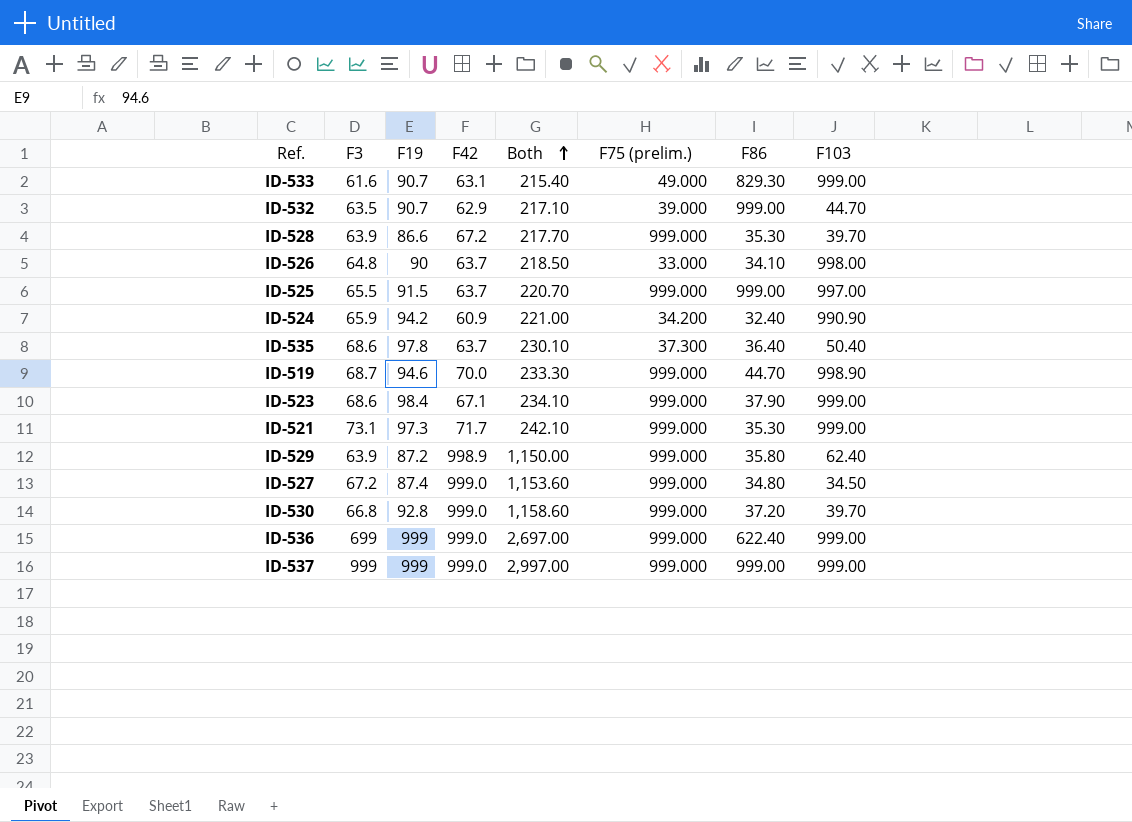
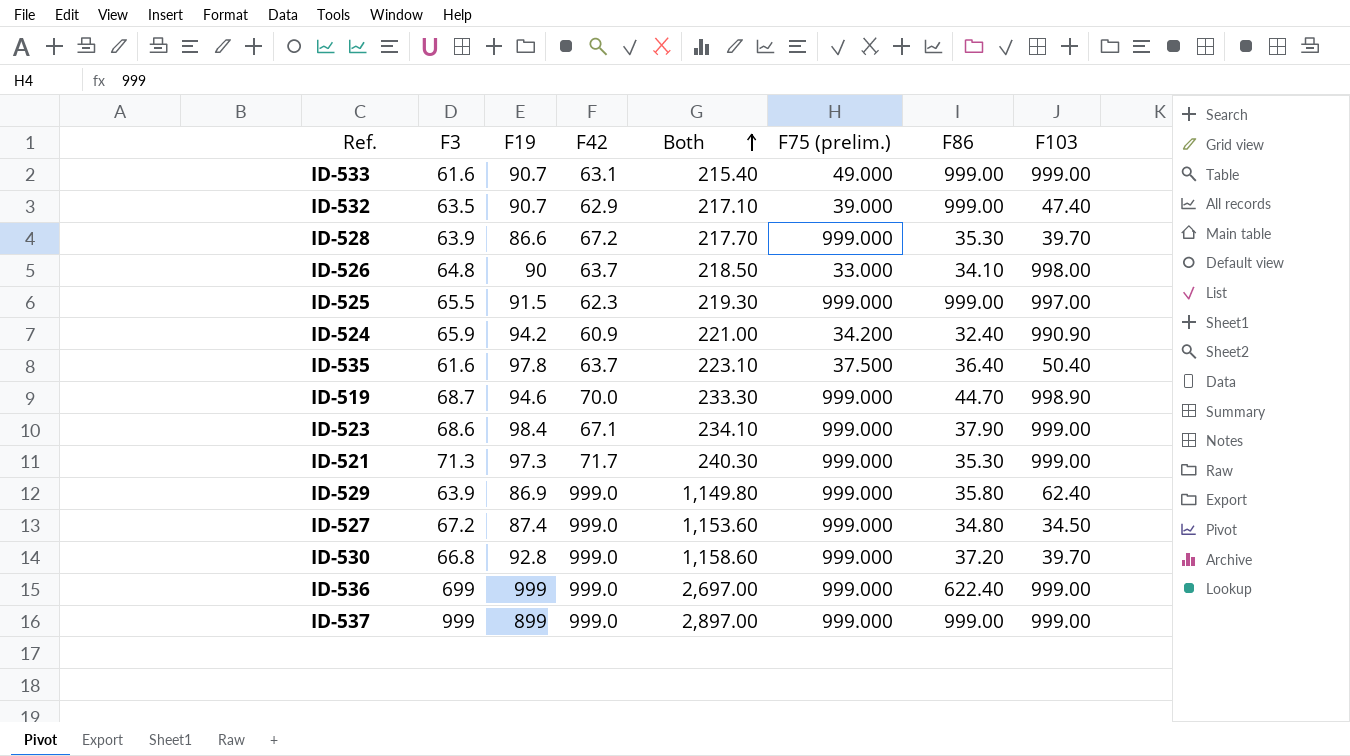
ID-533 | F86: 829.30 -> 999.00
ID-532 | F103: 44.70 -> 47.40
ID-525 | F42: 63.7 -> 62.3
ID-525 | Both: 220.70 -> 219.30
ID-535 | F3: 68.6 -> 61.6
ID-535 | Both: 230.10 -> 223.10
ID-535 | F75 (prelim.): 37.300 -> 37.500
ID-521 | F3: 73.1 -> 71.3
ID-521 | Both: 242.10 -> 240.30
ID-529 | F19: 87.2 -> 86.9
ID-529 | F42: 998.9 -> 999.0
ID-529 | Both: 1,150.00 -> 1,149.80
ID-537 | F19: 999 -> 899
ID-537 | Both: 2,997.00 -> 2,897.00

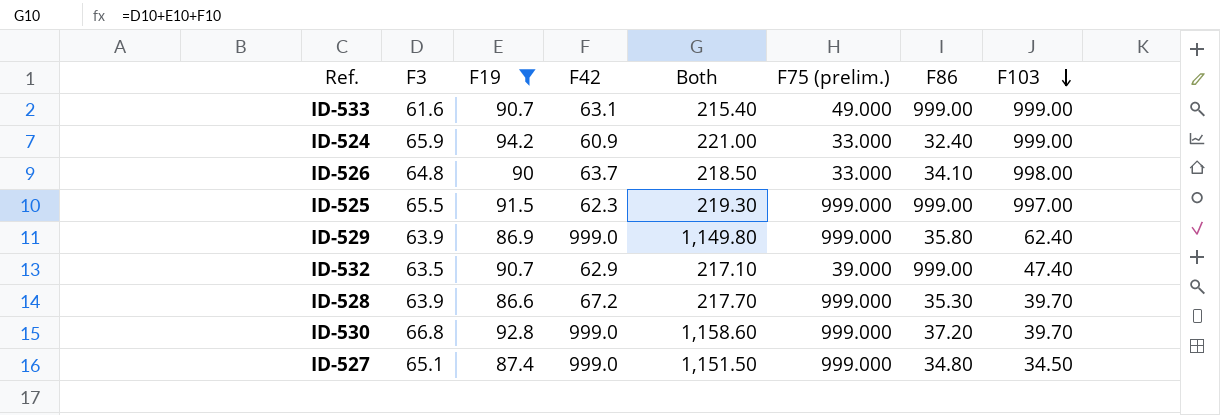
filter: none -> F19 <= 94.2
row order: Both ascending -> F103 descending
ID-524 | F75 (prelim.): 34.200 -> 33.000
ID-524 | F103: 990.90 -> 999.00
ID-527 | F3: 67.2 -> 65.1
ID-527 | Both: 1,153.60 -> 1,151.50

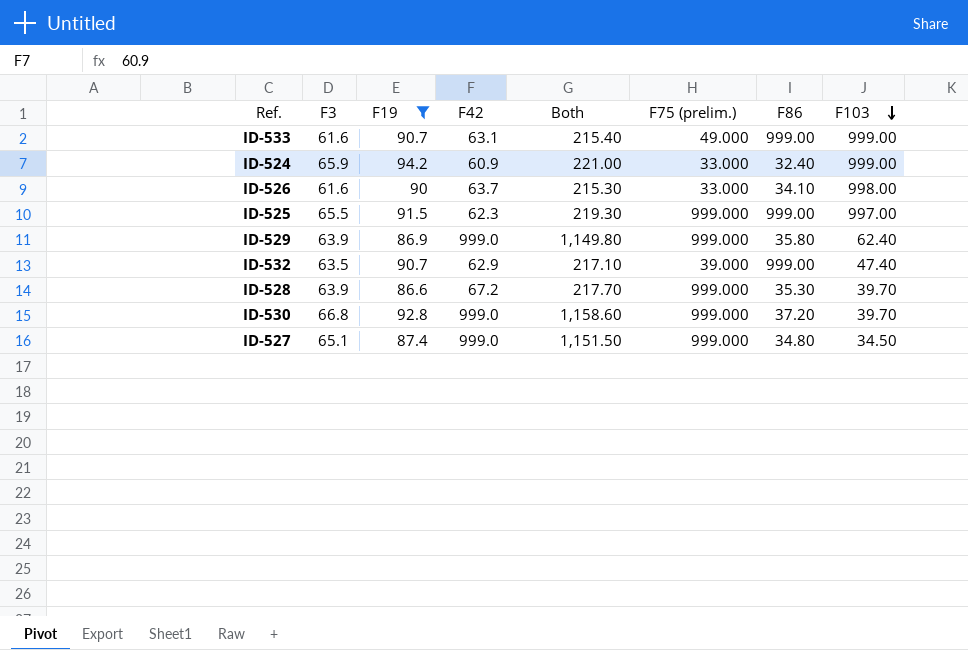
ID-526 | F3: 64.8 -> 61.6
ID-526 | Both: 218.50 -> 215.30

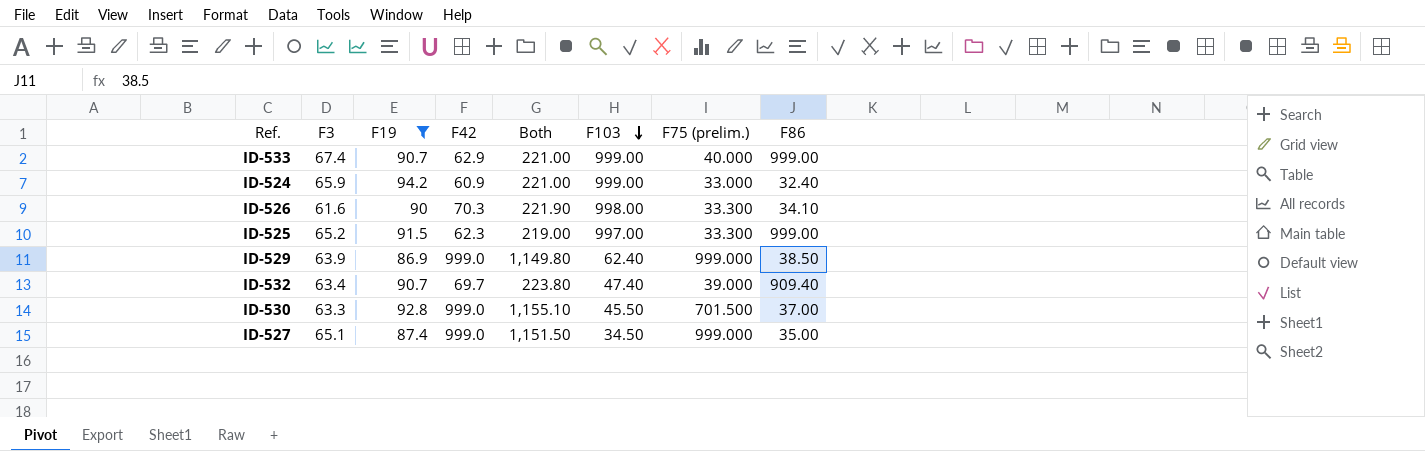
column F103 | position: 8 -> 6
row ID-528: 63.9 | 86.6 | 67.2 | 217.70 | 999.000 | 35.30 | 39.70 -> none
ID-533 | F3: 61.6 -> 67.4
ID-533 | F42: 63.1 -> 62.9
ID-533 | Both: 215.40 -> 221.00
ID-533 | F75 (prelim.): 49.000 -> 40.000
ID-526 | F42: 63.7 -> 70.3
ID-526 | Both: 215.30 -> 221.90
ID-526 | F75 (prelim.): 33.000 -> 33.300
ID-525 | F3: 65.5 -> 65.2
ID-525 | Both: 219.30 -> 219.00
ID-525 | F75 (prelim.): 999.000 -> 33.300
ID-529 | F86: 35.80 -> 38.50
ID-532 | F3: 63.5 -> 63.4
ID-532 | F42: 62.9 -> 69.7
ID-532 | Both: 217.10 -> 223.80
ID-532 | F86: 999.00 -> 909.40
ID-530 | F3: 66.8 -> 63.3
ID-530 | Both: 1,158.60 -> 1,155.10
ID-530 | F103: 39.70 -> 45.50
ID-530 | F75 (prelim.): 999.000 -> 701.500
ID-530 | F86: 37.20 -> 37.00
ID-527 | F86: 34.80 -> 35.00

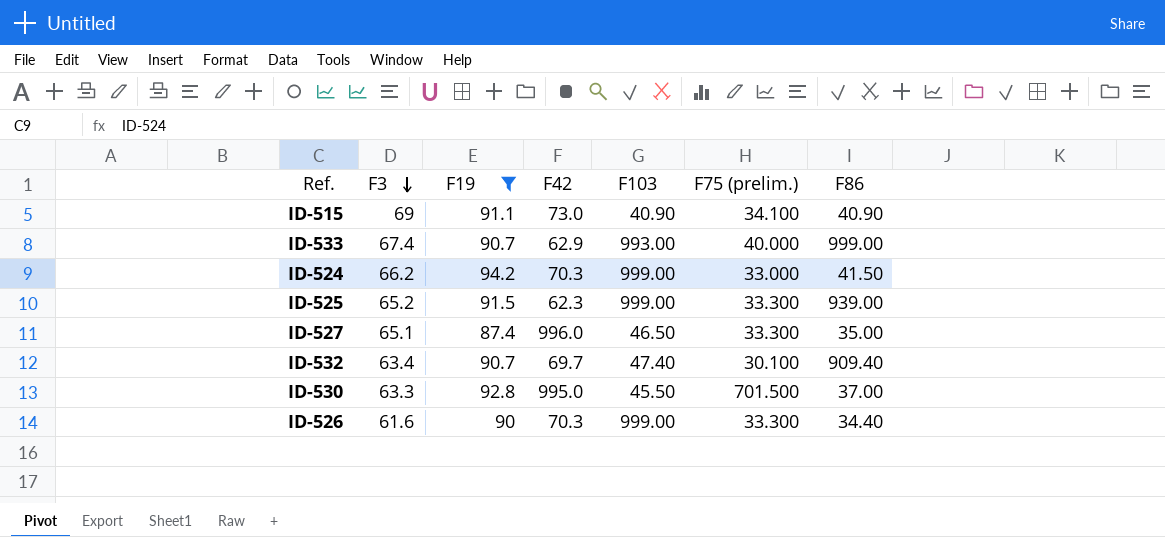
row order: F103 descending -> F3 descending
column Both | formula: [F3] + [F19] + [F42] -> none
row ID-529: 63.9 | 86.9 | 999.0 | 1,149.80 | 62.40 | 999.000 | 38.50 -> none
row ID-515: none -> 69 | 91.1 | 73.0 | 40.90 | 34.100 | 40.90
ID-533 | F103: 999.00 -> 993.00
ID-524 | F3: 65.9 -> 66.2
ID-524 | F42: 60.9 -> 70.3
ID-524 | F86: 32.40 -> 41.50
ID-525 | F103: 997.00 -> 999.00
ID-525 | F86: 999.00 -> 939.00
ID-527 | F42: 999.0 -> 996.0
ID-527 | F103: 34.50 -> 46.50
ID-527 | F75 (prelim.): 999.000 -> 33.300
ID-532 | F75 (prelim.): 39.000 -> 30.100
ID-530 | F42: 999.0 -> 995.0
ID-526 | F103: 998.00 -> 999.00
ID-526 | F86: 34.10 -> 34.40

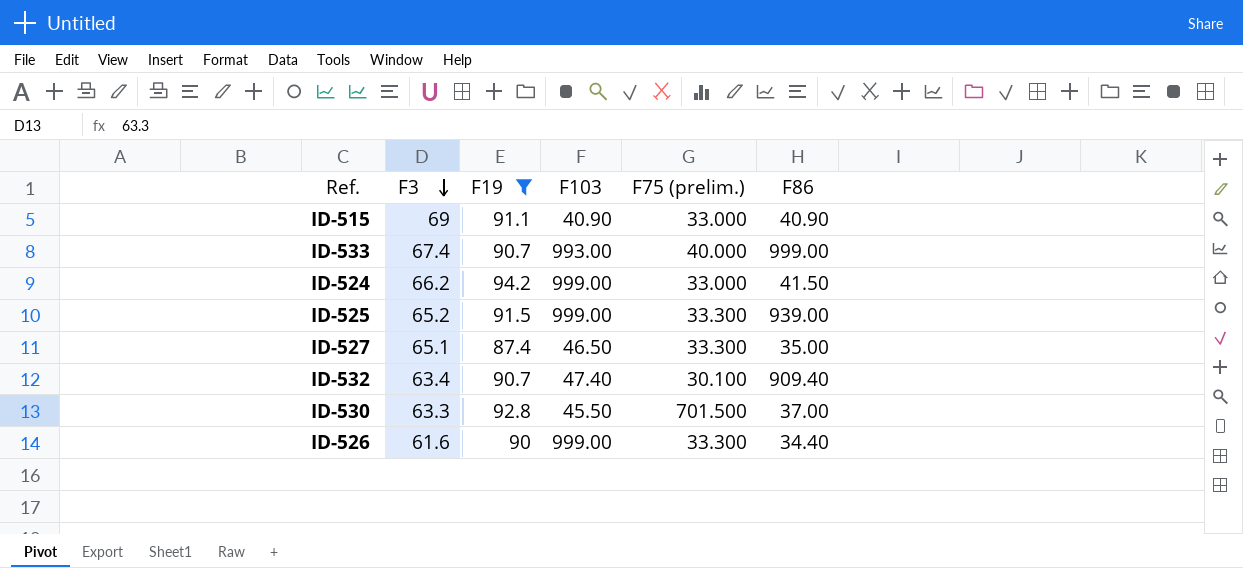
column F42 | position: 4 -> none
ID-515 | F75 (prelim.): 34.100 -> 33.000

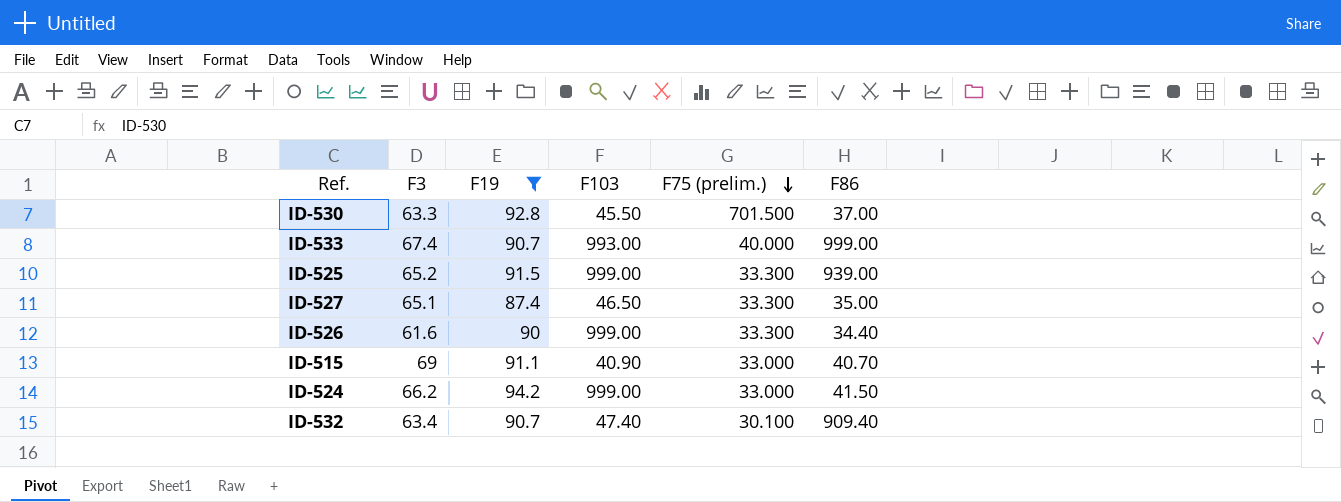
row order: F3 descending -> F75 (prelim.) descending
ID-515 | F86: 40.90 -> 40.70

